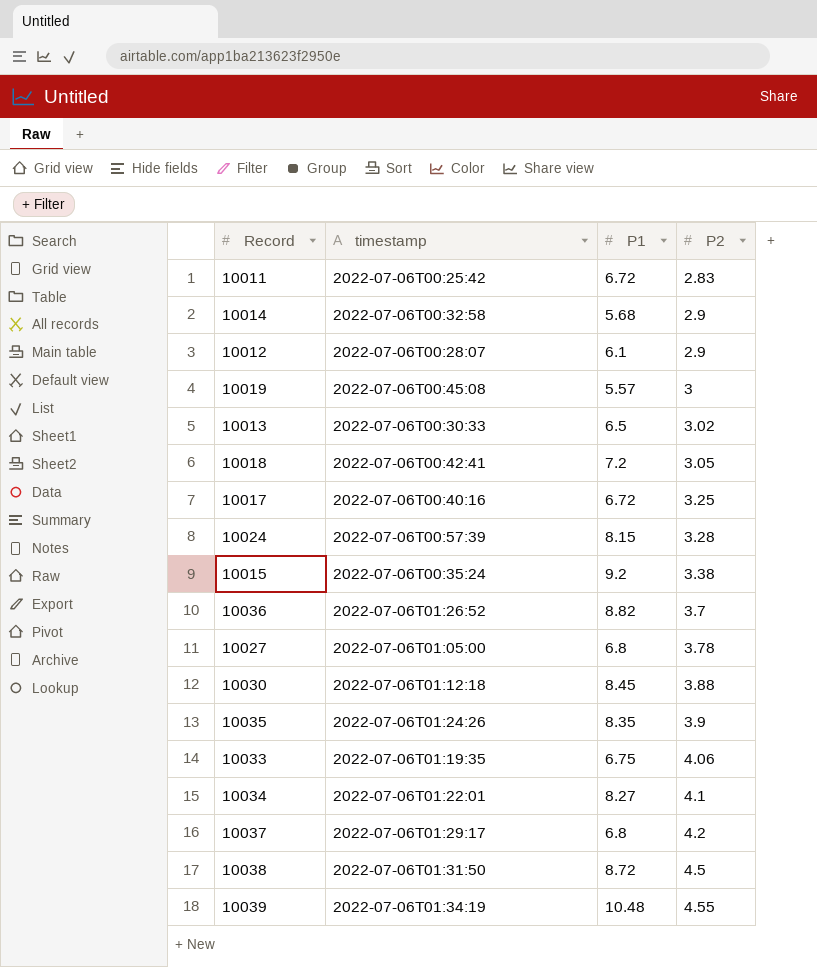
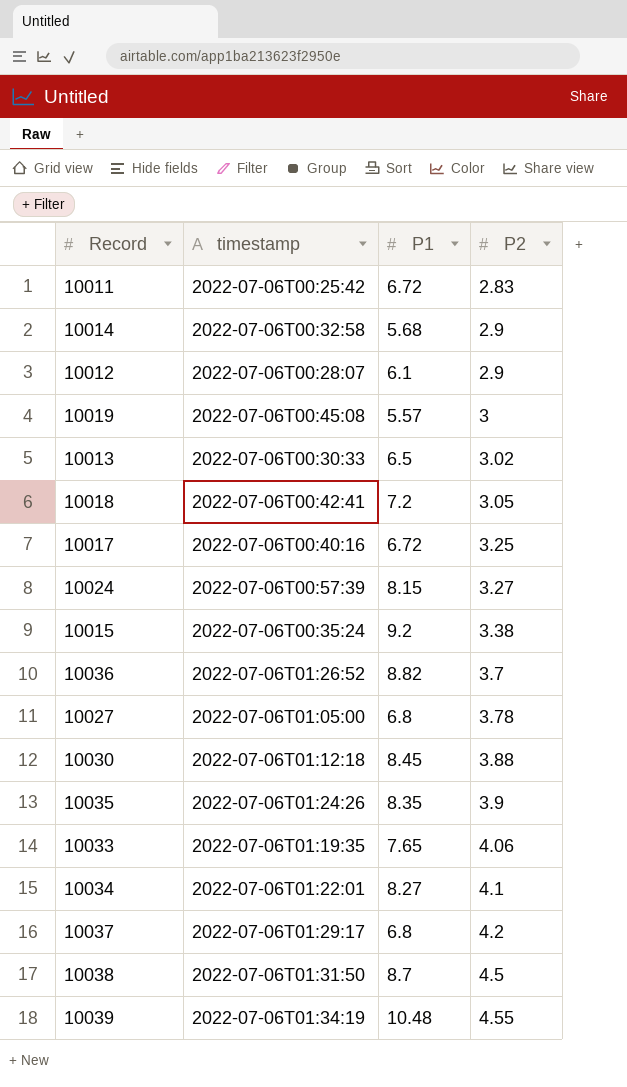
10024 | P2: 3.28 -> 3.27
10033 | P1: 6.75 -> 7.65
10038 | P1: 8.72 -> 8.7

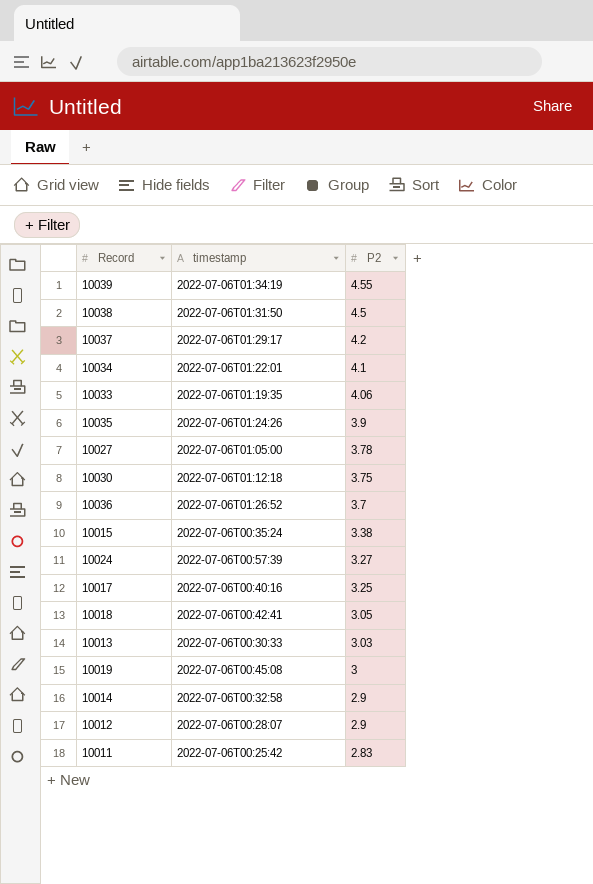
row order: P2 ascending -> P2 descending
column P1 | position: 3 -> none
10030 | P2: 3.88 -> 3.75
10013 | P2: 3.02 -> 3.03

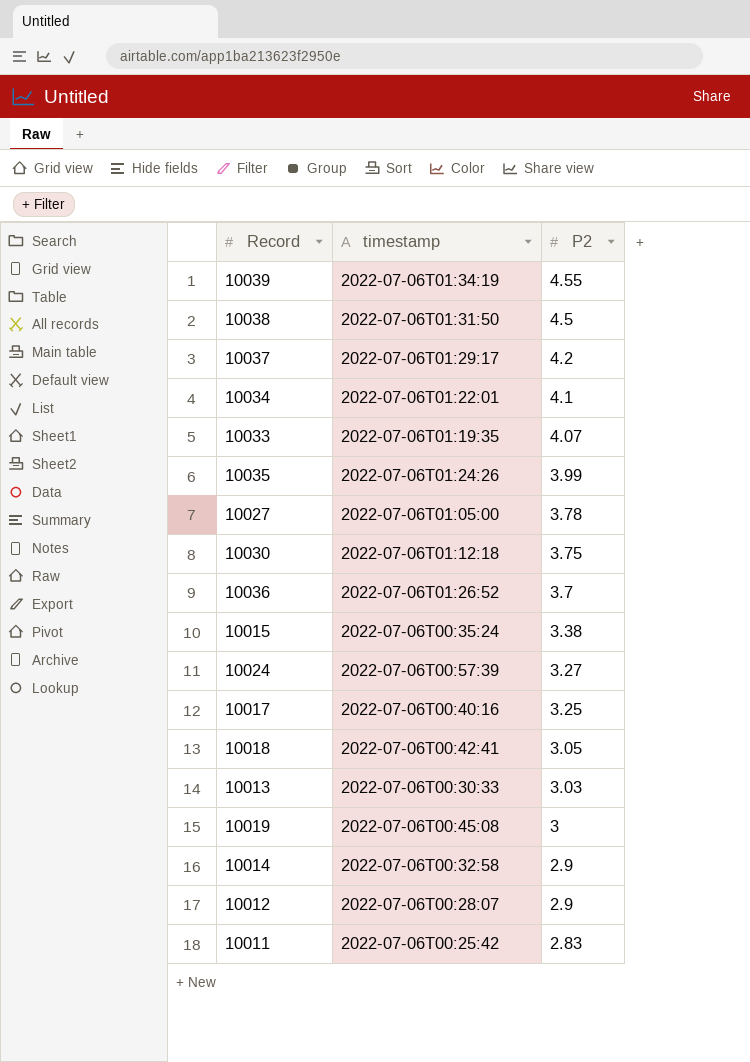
10033 | P2: 4.06 -> 4.07
10035 | P2: 3.9 -> 3.99

